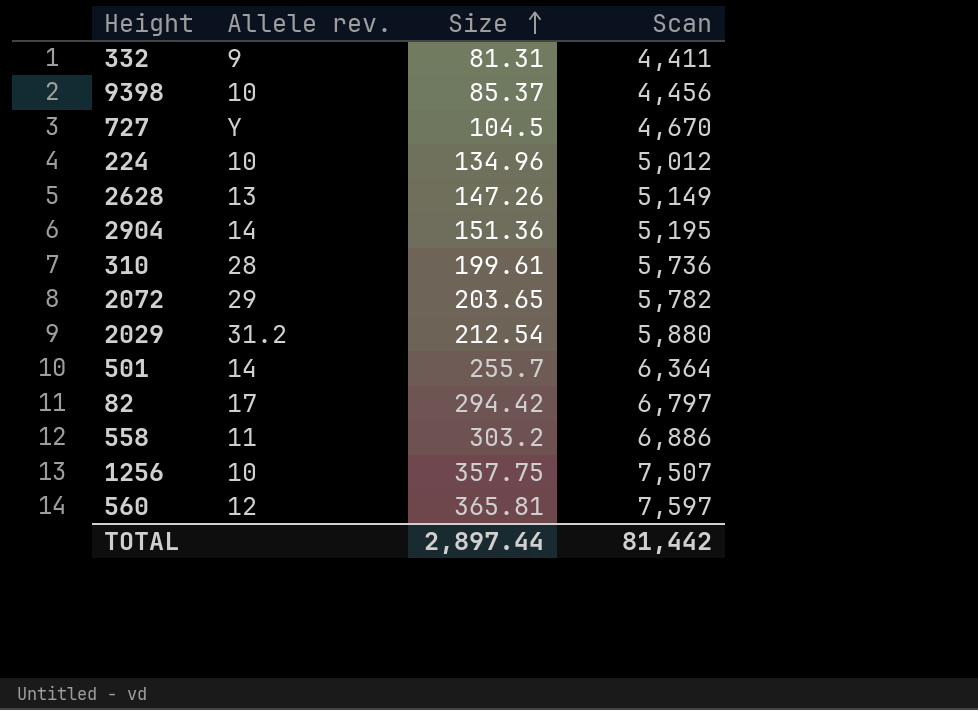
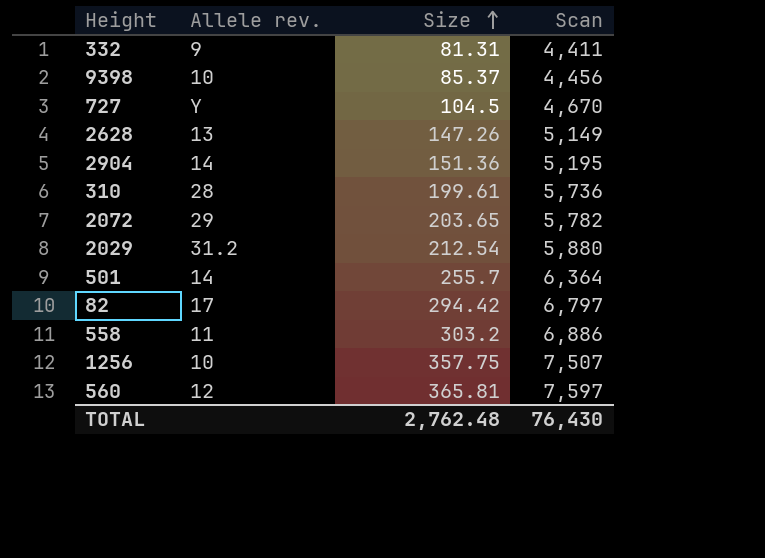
row 224: 10 | 134.96 | 5,012 -> none
TOTAL | Size: 2,897.44 -> 2,762.48
TOTAL | Scan: 81,442 -> 76,430

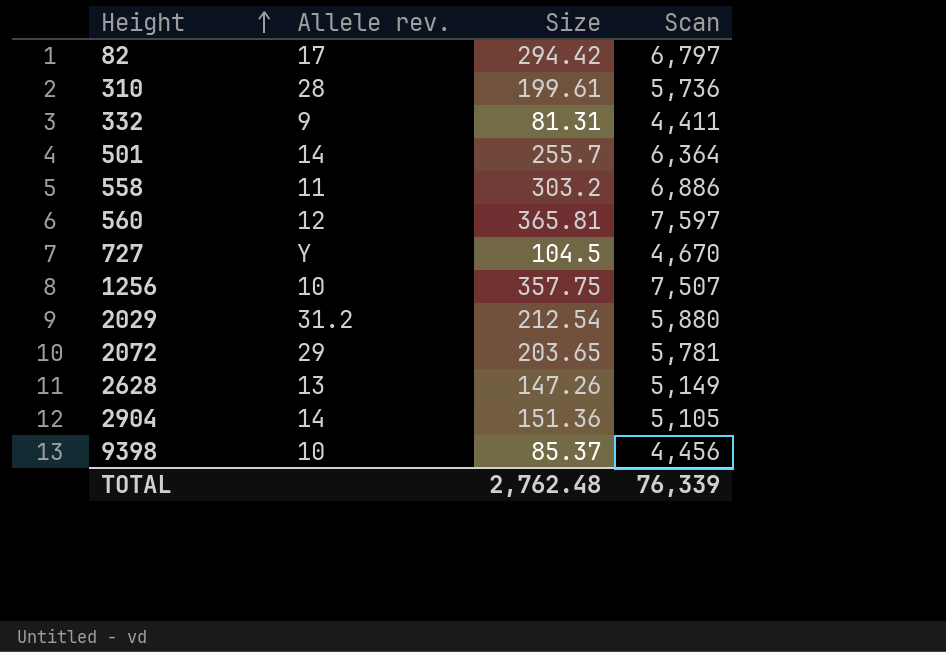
row order: Size ascending -> Height ascending
2072 | Scan: 5,782 -> 5,781
2904 | Scan: 5,195 -> 5,105
TOTAL | Scan: 76,430 -> 76,339

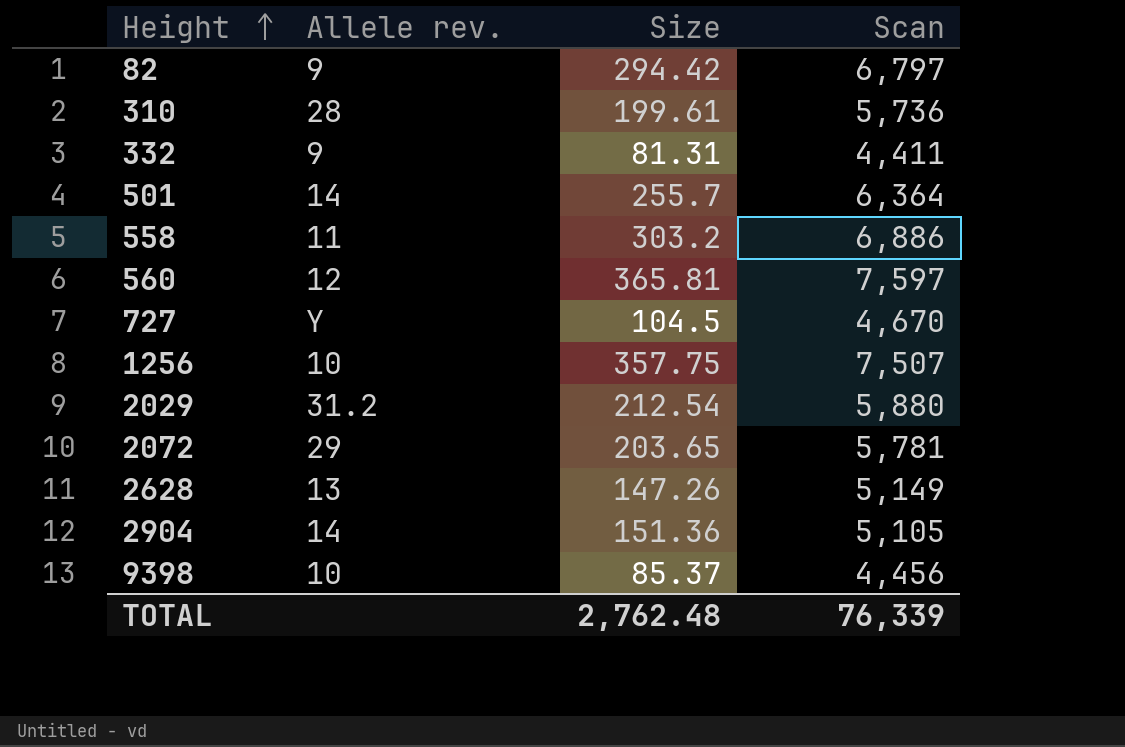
82 | Allele rev.: 17 -> 9

